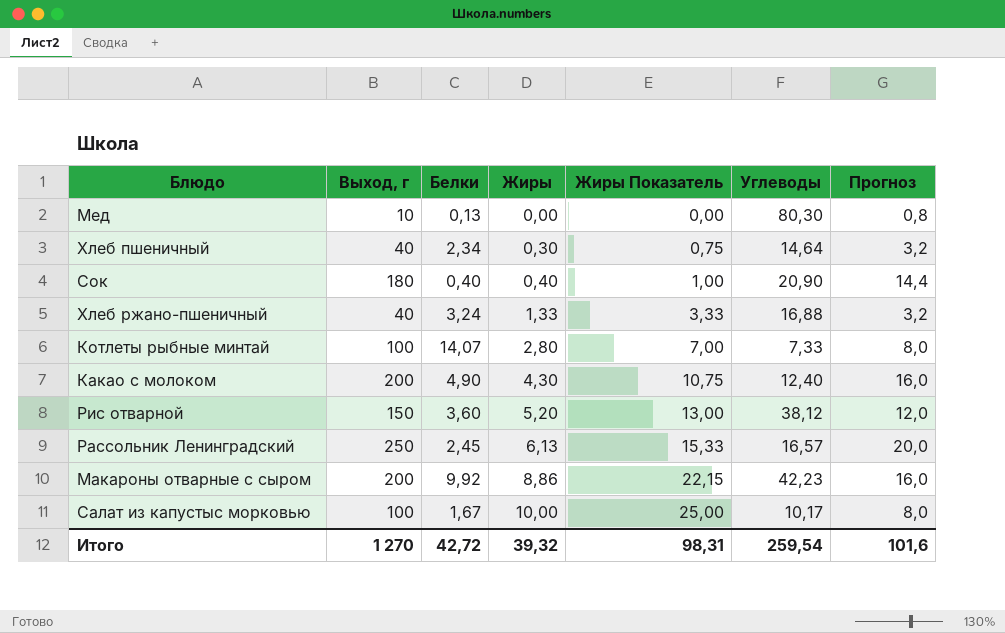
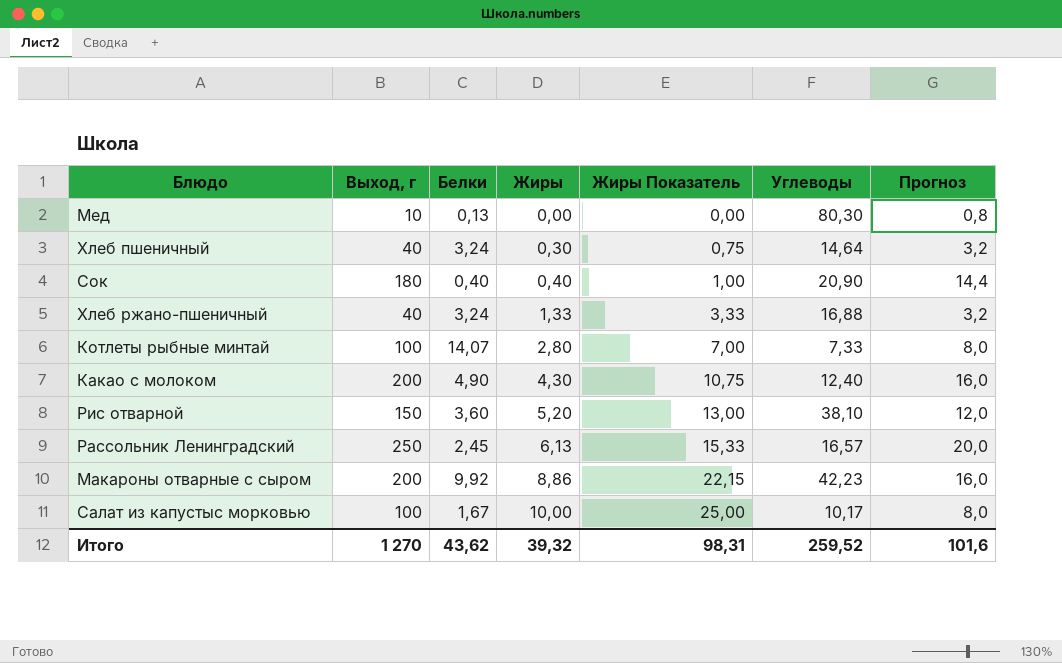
Хлеб пшеничный | Белки: 2,34 -> 3,24
Рис отварной | Углеводы: 38,12 -> 38,10
Итого | Белки: 42,72 -> 43,62
Итого | Углеводы: 259,54 -> 259,52

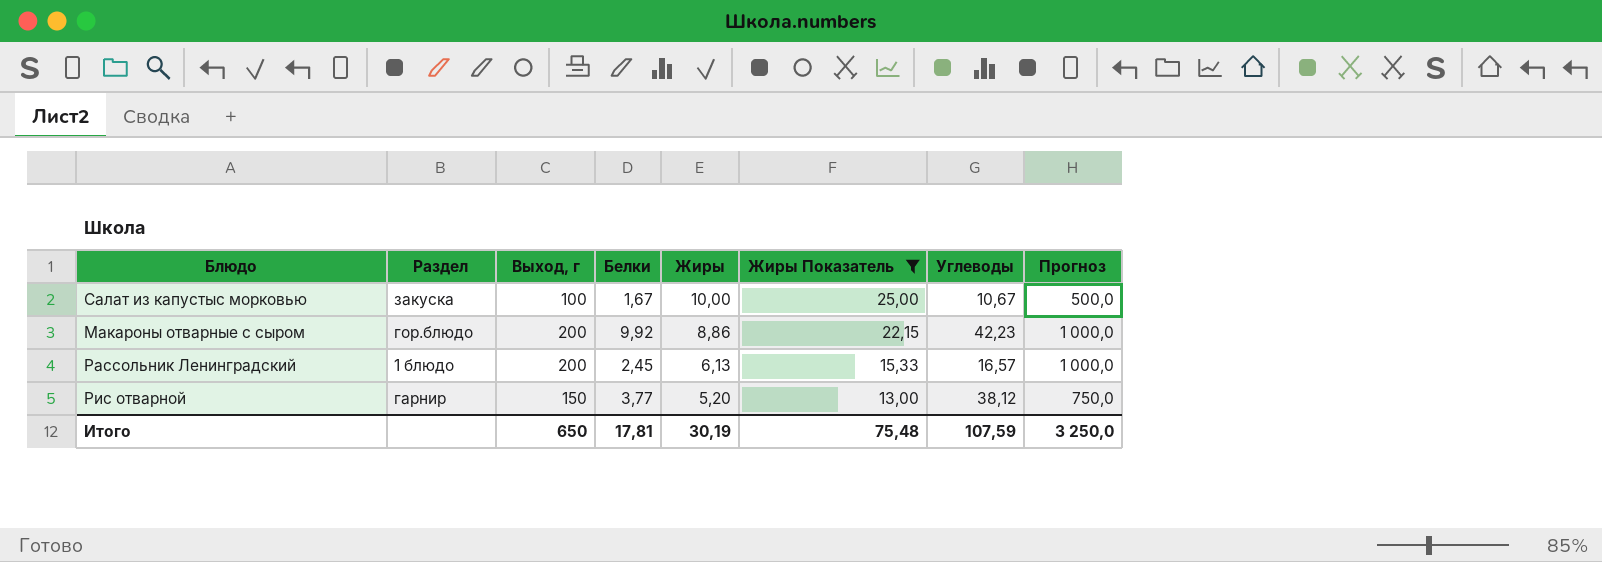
filter: none -> Жиры Показатель >= 13,00
row order: Жиры ascending -> Жиры descending
column Раздел | position: none -> 2
column Прогноз | formula: [Выход, г] * 0,08 -> [Выход, г] * 5
Салат из капустыс морковью | Углеводы: 10,17 -> 10,67
Рассольник Ленинградский | Выход, г: 250 -> 200
Рис отварной | Белки: 3,60 -> 3,77
Рис отварной | Углеводы: 38,10 -> 38,12
Итого | Выход, г: 1 270 -> 650
Итого | Белки: 43,62 -> 17,81
Итого | Жиры: 39,32 -> 30,19
Итого | Жиры Показатель: 98,31 -> 75,48
Итого | Углеводы: 259,52 -> 107,59
Итого | Прогноз: 101,6 -> 3 250,0

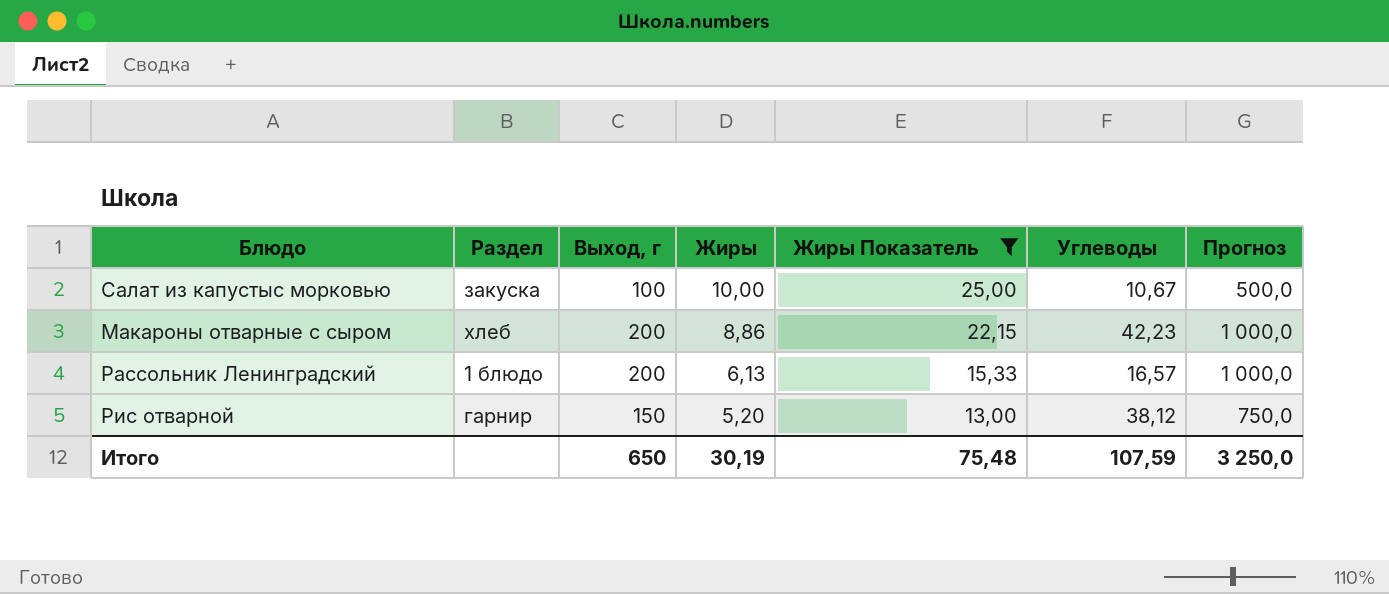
column Белки | position: 4 -> none
Макароны отварные с сыром | Раздел: гор.блюдо -> хлеб

